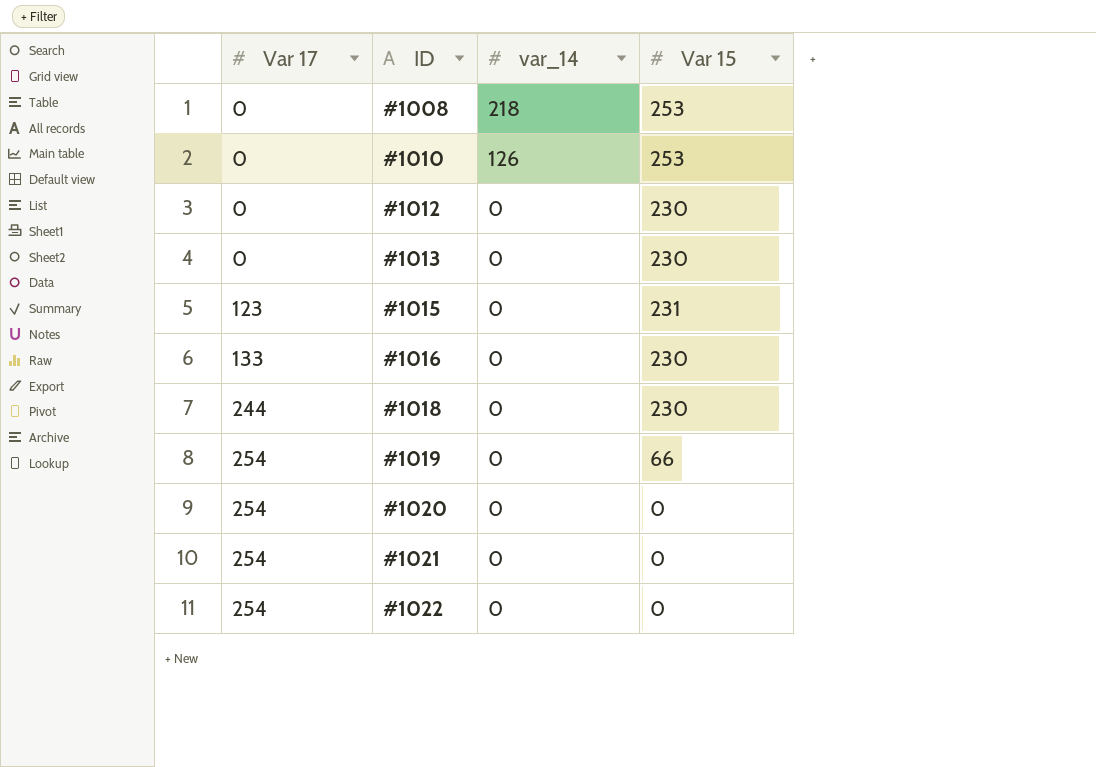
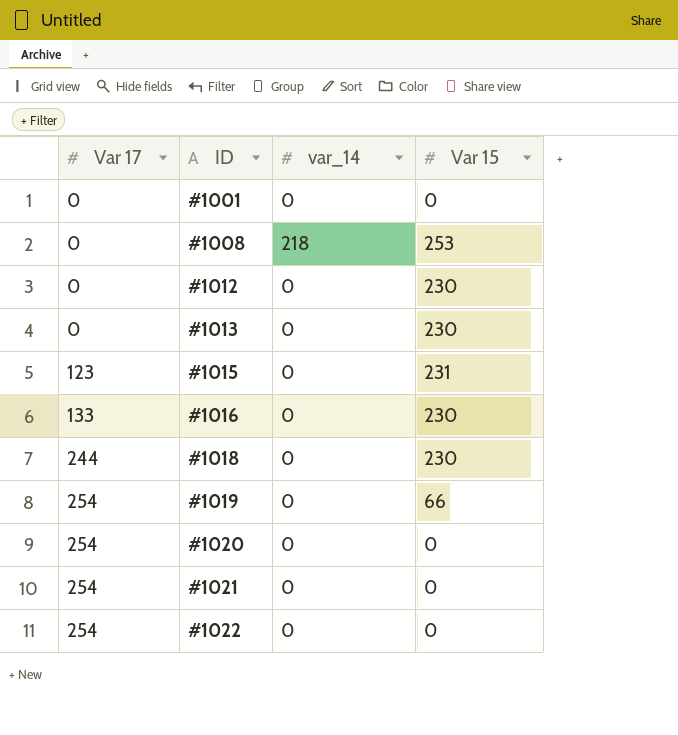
row #1010: 0 | 126 | 253 -> none
row #1001: none -> 0 | 0 | 0

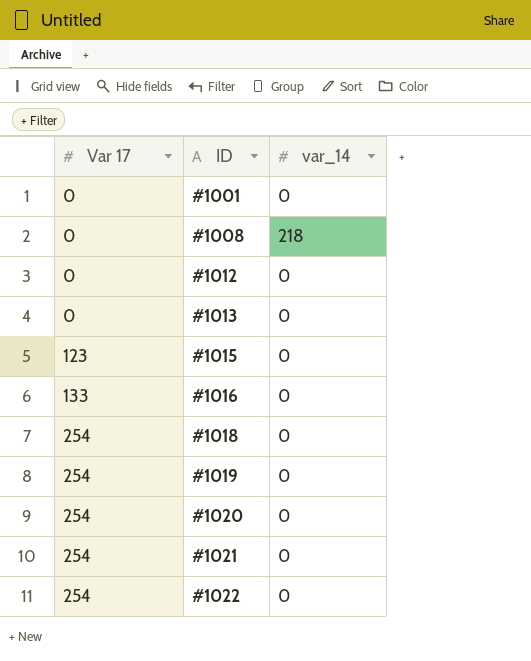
column Var 15 | position: 4 -> none
#1018 | Var 17: 244 -> 254

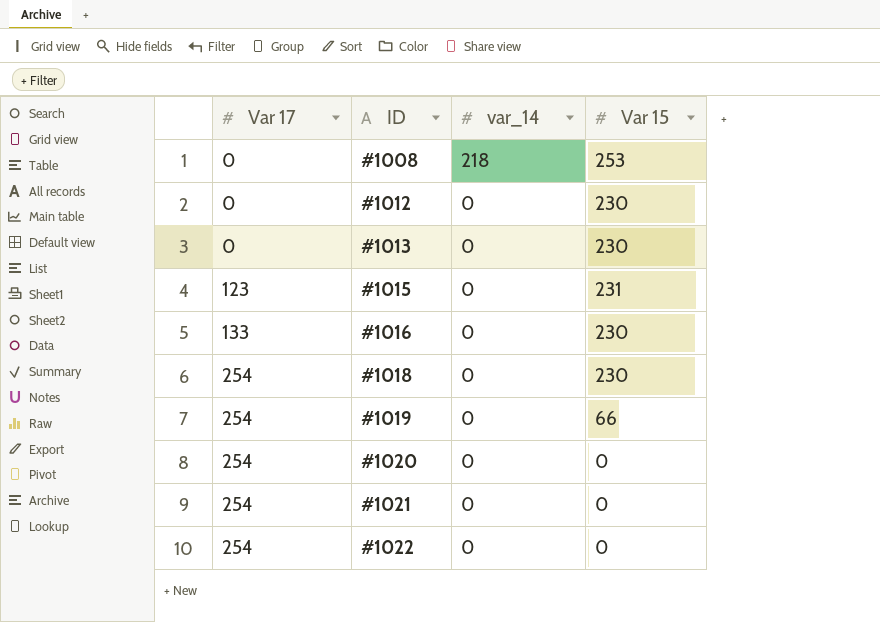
column Var 15 | position: none -> 4
row #1001: 0 | 0 -> none

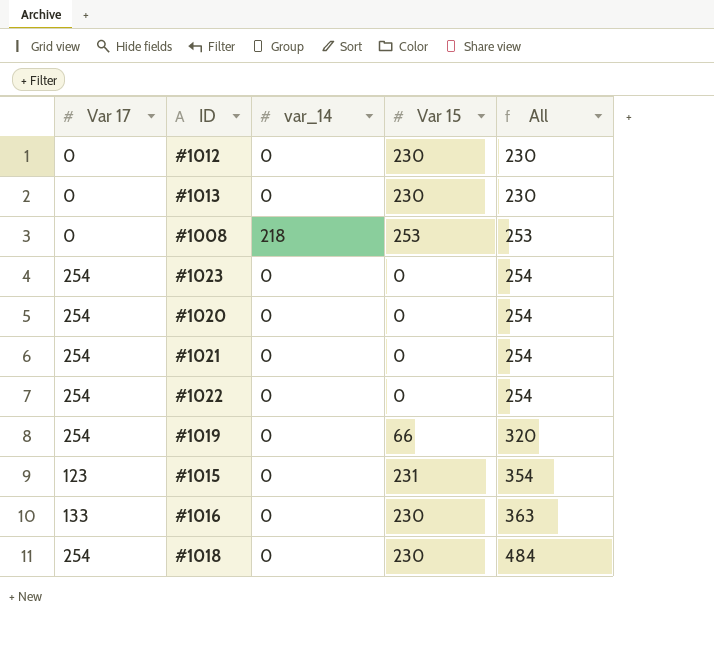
row order: Var 17 ascending -> All ascending
column All | formula: none -> [Var 17] + [Var 15]
row #1023: none -> 254 | 0 | 0 | 254

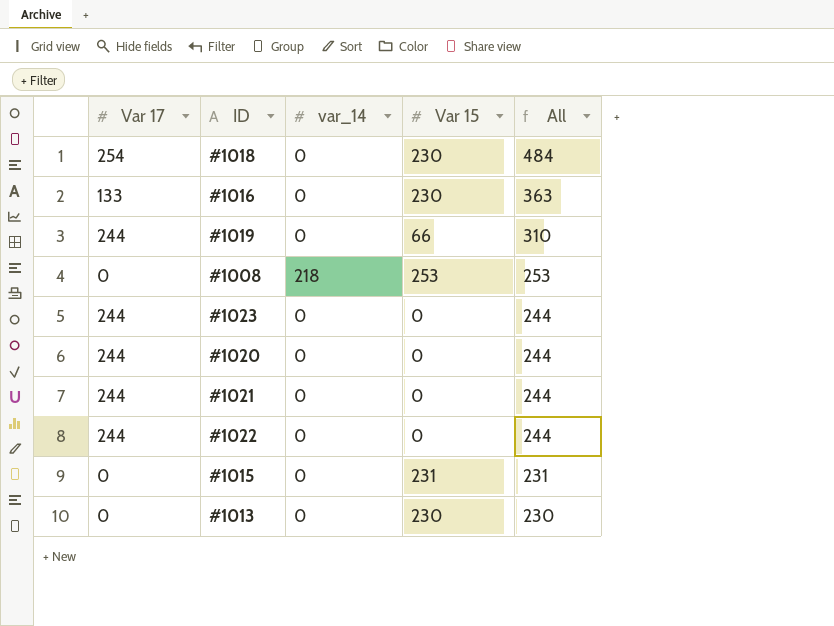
row order: All ascending -> All descending
row #1012: 0 | 0 | 230 | 230 -> none
#1019 | Var 17: 254 -> 244
#1019 | All: 320 -> 310
#1023 | Var 17: 254 -> 244
#1023 | All: 254 -> 244
#1020 | Var 17: 254 -> 244
#1020 | All: 254 -> 244
#1021 | Var 17: 254 -> 244
#1021 | All: 254 -> 244
#1022 | Var 17: 254 -> 244
#1022 | All: 254 -> 244
#1015 | Var 17: 123 -> 0
#1015 | All: 354 -> 231

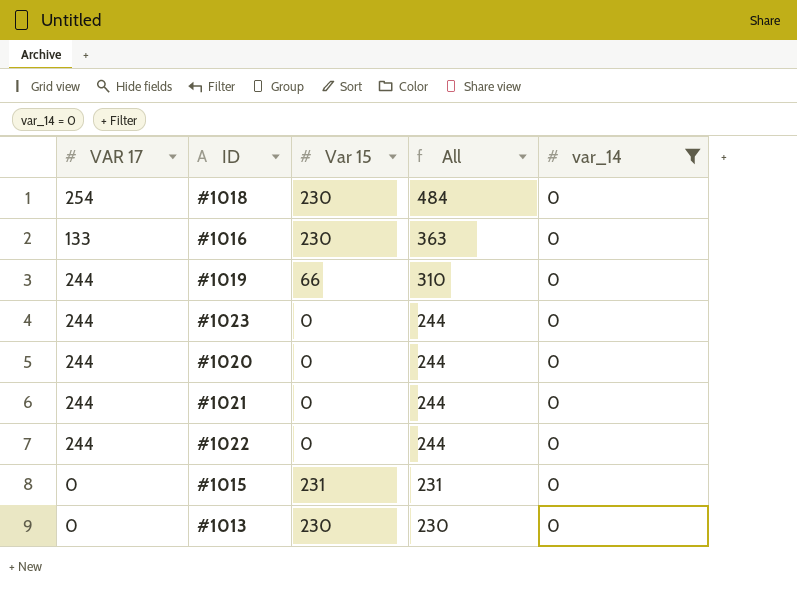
filter: none -> var_14 = 0
column name: Var 17 -> VAR 17
column var_14 | position: 3 -> 5

